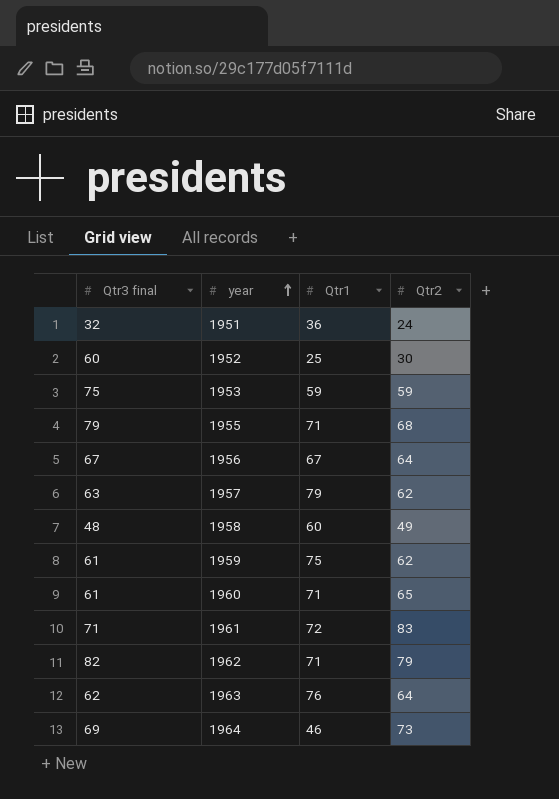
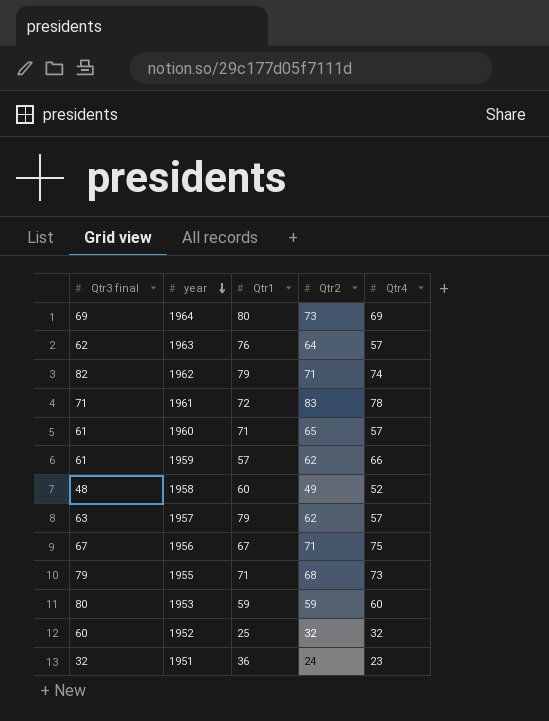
row order: year ascending -> year descending
column Qtr4 | position: none -> 5
1964 | Qtr1: 46 -> 80
1962 | Qtr1: 71 -> 79
1962 | Qtr2: 79 -> 71
1959 | Qtr1: 75 -> 57
1956 | Qtr2: 64 -> 71
1953 | Qtr3 final: 75 -> 80
1952 | Qtr2: 30 -> 32

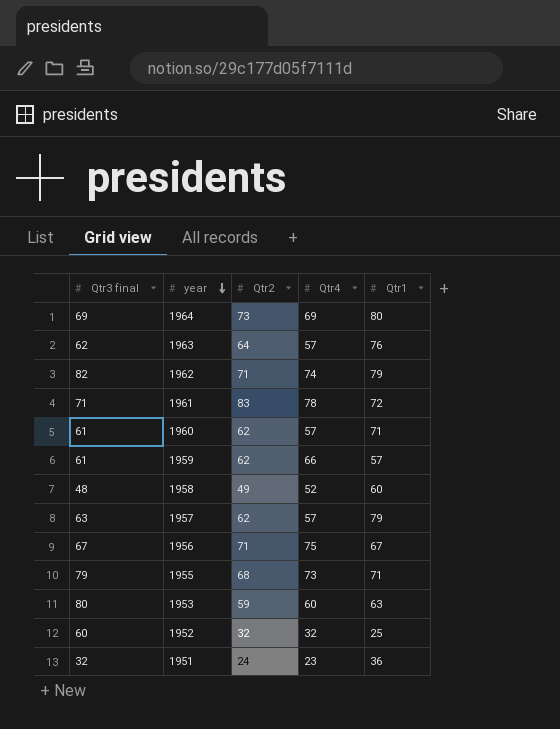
column Qtr1 | position: 3 -> 5
1960 | Qtr2: 65 -> 62
1953 | Qtr1: 59 -> 63

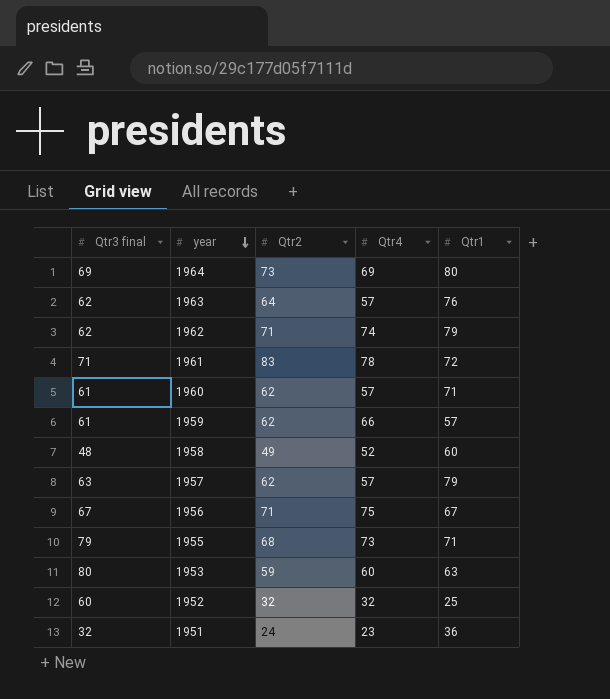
1962 | Qtr3 final: 82 -> 62

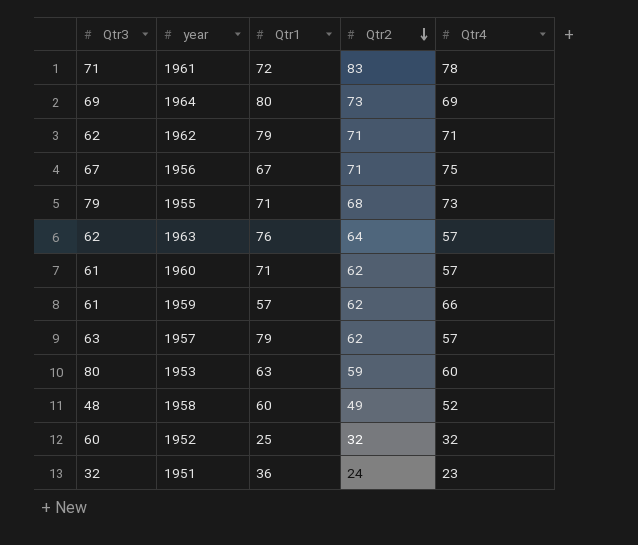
row order: year descending -> Qtr2 descending
column name: Qtr3 final -> Qtr3
column Qtr1 | position: 5 -> 3
1962 | Qtr4: 74 -> 71

